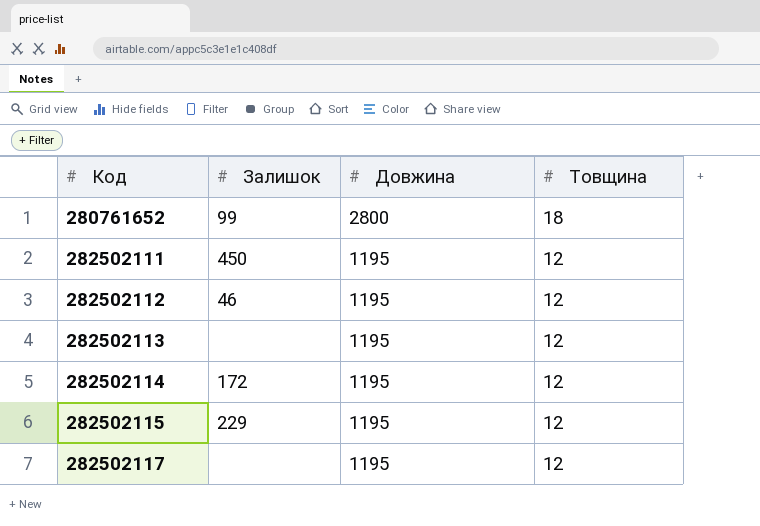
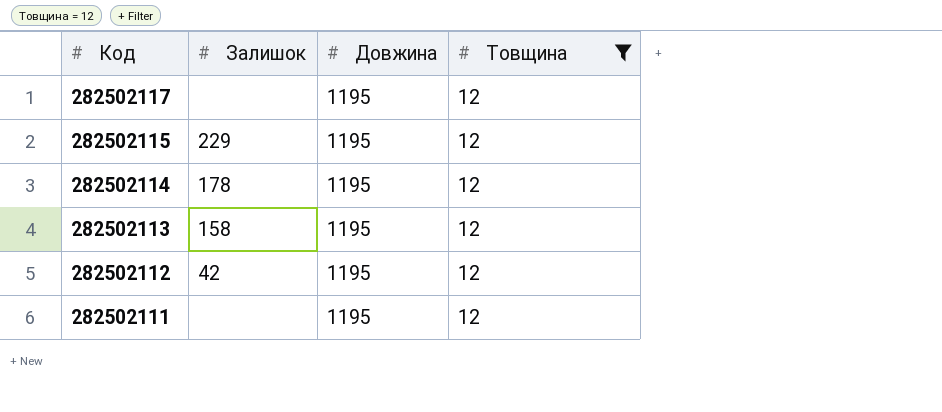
filter: none -> Товщина = 12
row order: Код ascending -> Код descending
282502114 | Залишок: 172 -> 178
282502113 | Залишок: none -> 158
282502112 | Залишок: 46 -> 42
282502111 | Залишок: 450 -> none

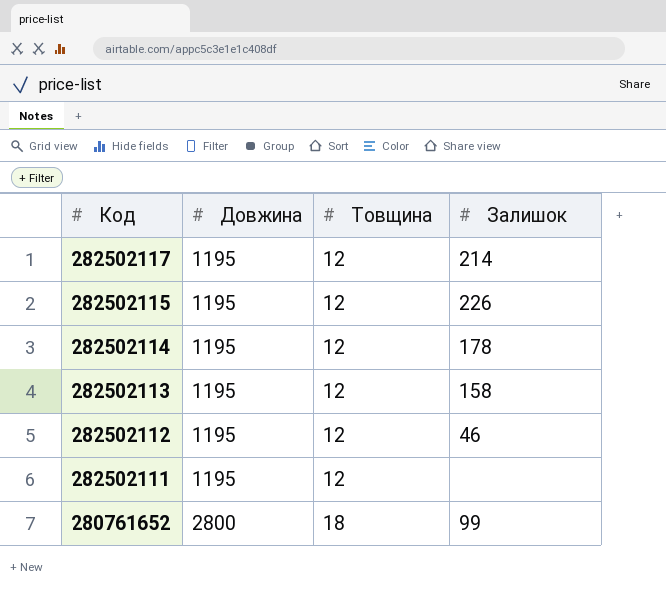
filter: Товщина = 12 -> none
column Залишок | position: 2 -> 4
282502117 | Залишок: none -> 214
282502115 | Залишок: 229 -> 226
282502112 | Залишок: 42 -> 46

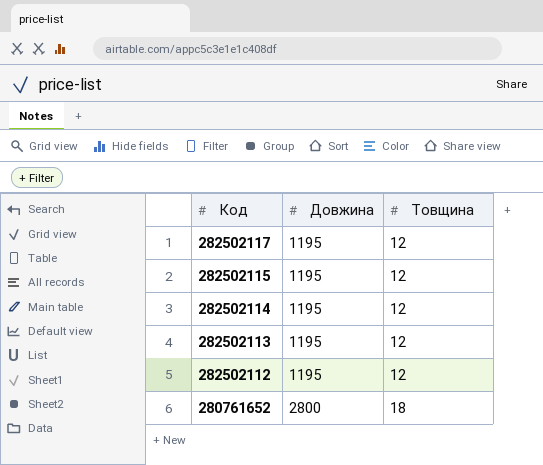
column Залишок | position: 4 -> none
row 282502111: 1195 | 12 | none -> none

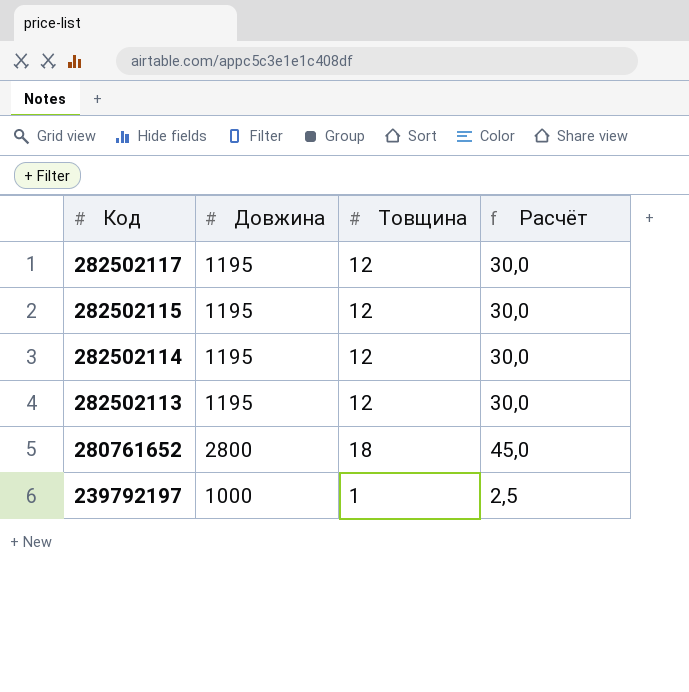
column Расчёт | formula: none -> [Товщина] * 2,5
row 282502112: 1195 | 12 -> none
row 239792197: none -> 1000 | 1 | 2,5

